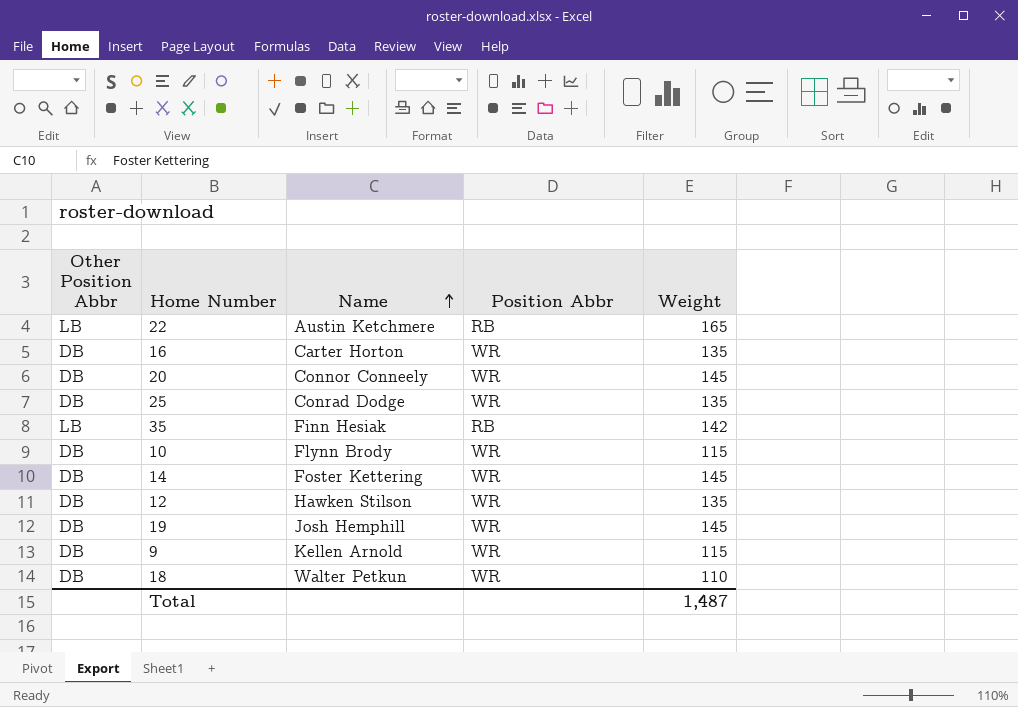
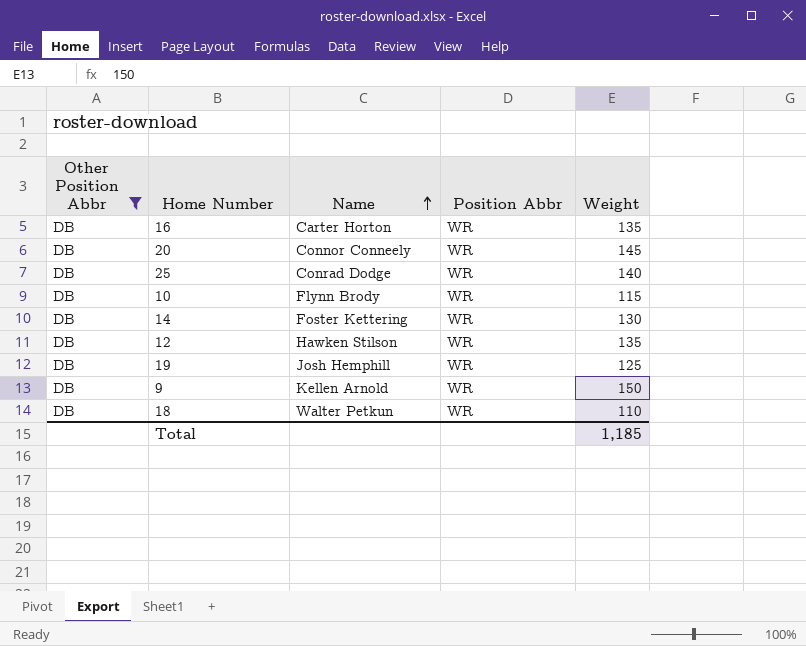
filter: none -> Other Position Abbr = DB
25 | Weight: 135 -> 140
14 | Weight: 145 -> 130
19 | Weight: 145 -> 125
9 | Weight: 115 -> 150
Total | Weight: 1,487 -> 1,185

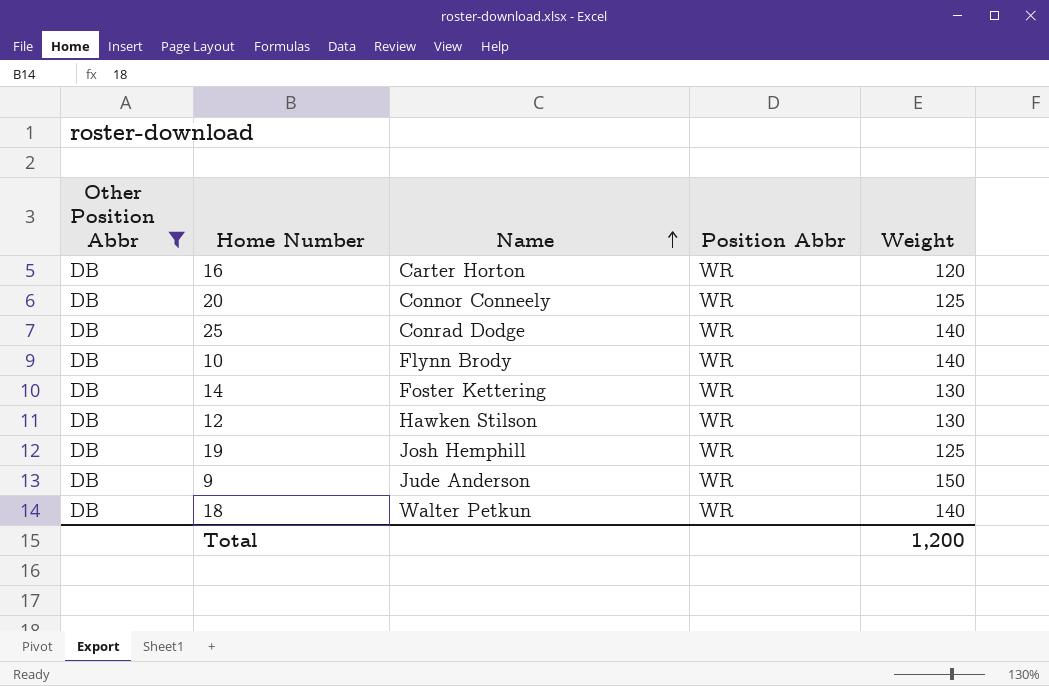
16 | Weight: 135 -> 120
20 | Weight: 145 -> 125
10 | Weight: 115 -> 140
12 | Weight: 135 -> 130
9 | Name: Kellen Arnold -> Jude Anderson
18 | Weight: 110 -> 140
Total | Weight: 1,185 -> 1,200

